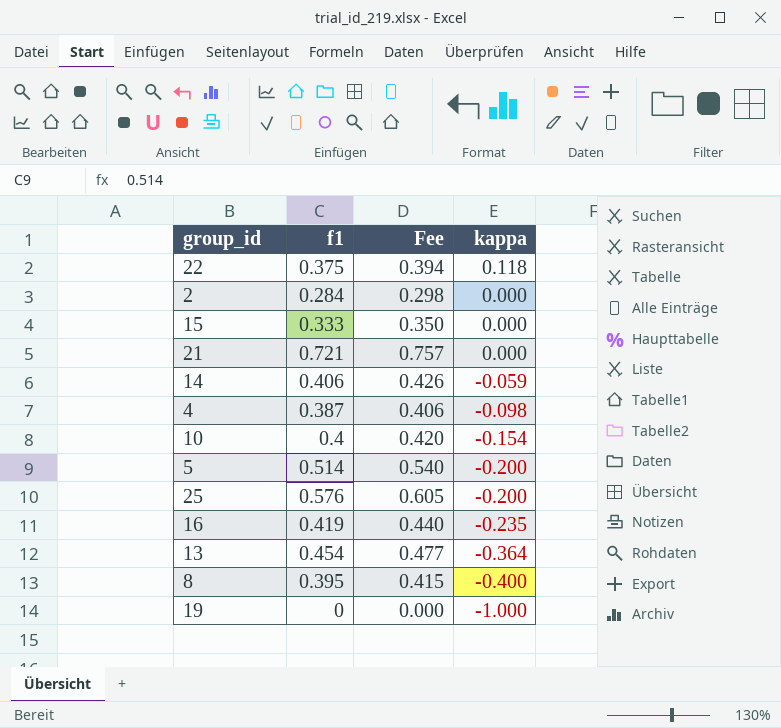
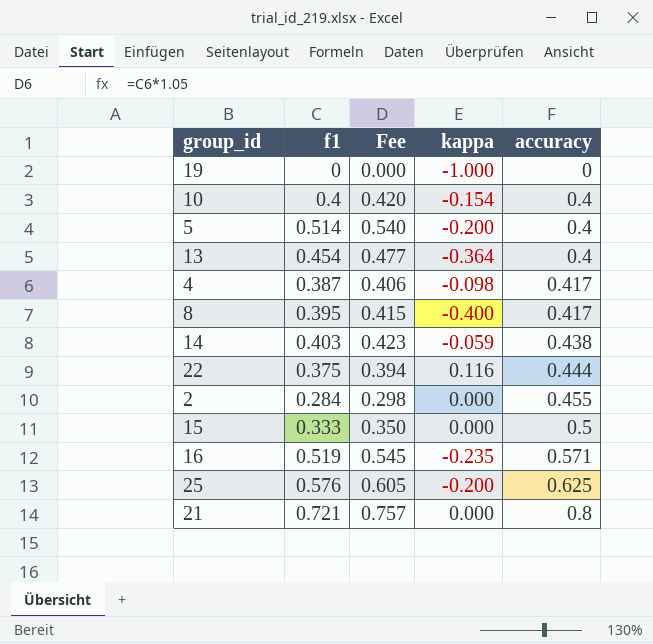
row order: kappa descending -> accuracy ascending
column accuracy | position: none -> 5
14 | f1: 0.406 -> 0.403
14 | Fee: 0.426 -> 0.423
22 | kappa: 0.118 -> 0.116
16 | f1: 0.419 -> 0.519
16 | Fee: 0.440 -> 0.545

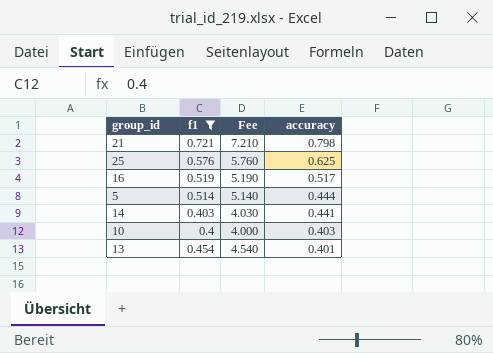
filter: none -> f1 >= 0.4
row order: accuracy ascending -> accuracy descending
column kappa | position: 4 -> none
column Fee | formula: [f1] * 1.05 -> [f1] * 10
21 | accuracy: 0.8 -> 0.798
16 | accuracy: 0.571 -> 0.517
5 | accuracy: 0.4 -> 0.444
14 | accuracy: 0.438 -> 0.441
10 | accuracy: 0.4 -> 0.403
13 | accuracy: 0.4 -> 0.401

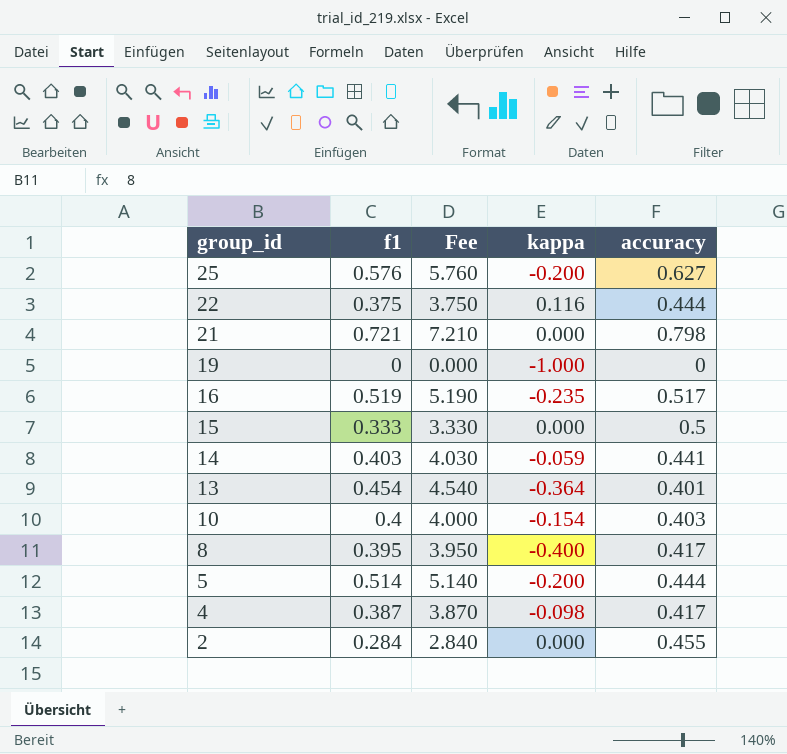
filter: f1 >= 0.4 -> none
row order: accuracy descending -> group_id descending
column kappa | position: none -> 4
25 | accuracy: 0.625 -> 0.627

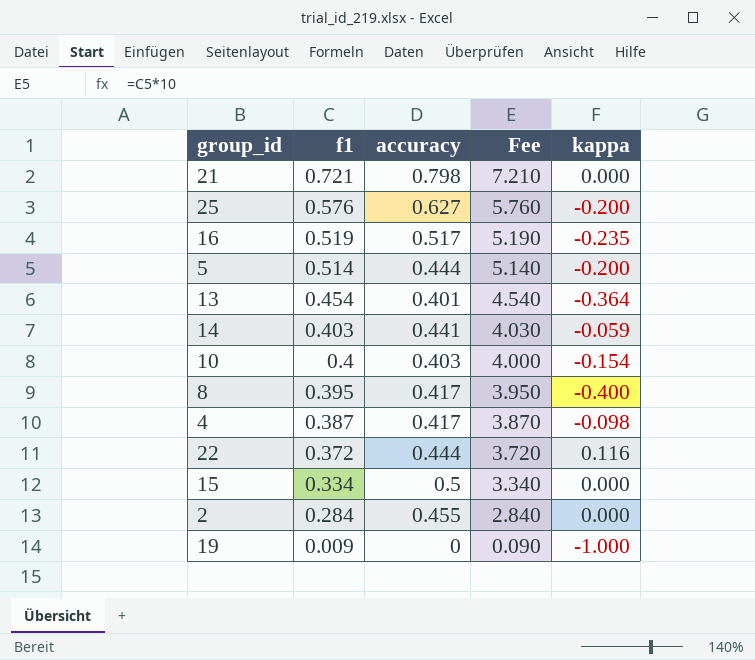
row order: group_id descending -> f1 descending
column accuracy | position: 5 -> 3
22 | f1: 0.375 -> 0.372
22 | Fee: 3.750 -> 3.720
15 | f1: 0.333 -> 0.334
15 | Fee: 3.330 -> 3.340
19 | f1: 0 -> 0.009
19 | Fee: 0.000 -> 0.090

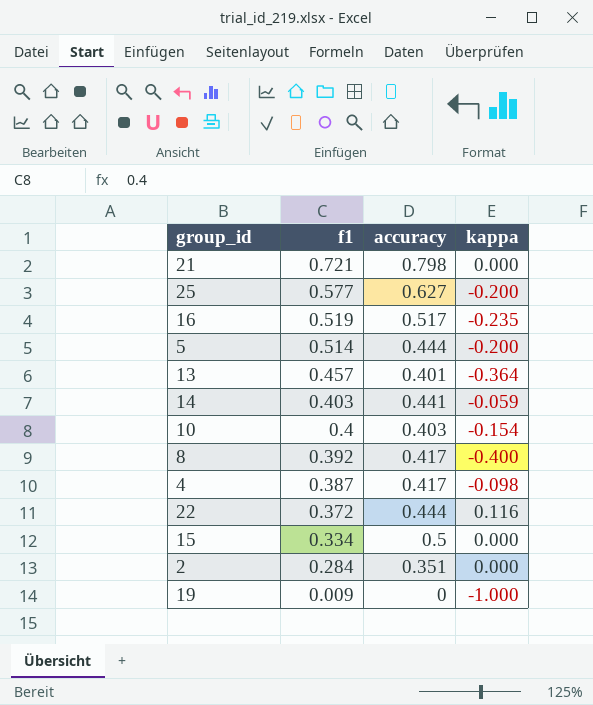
column Fee | formula: [f1] * 10 -> none
25 | f1: 0.576 -> 0.577
13 | f1: 0.454 -> 0.457
8 | f1: 0.395 -> 0.392
2 | accuracy: 0.455 -> 0.351

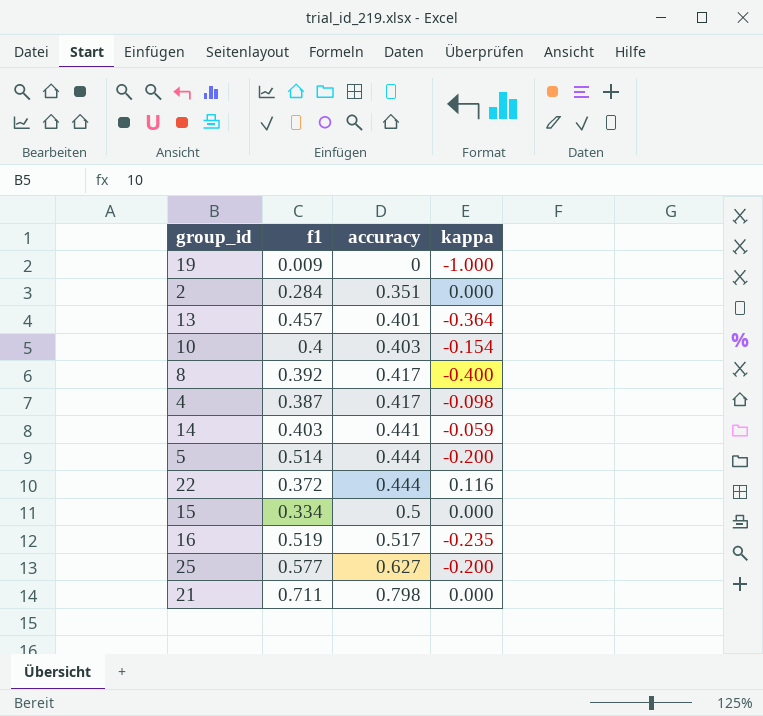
row order: f1 descending -> accuracy ascending
21 | f1: 0.721 -> 0.711

